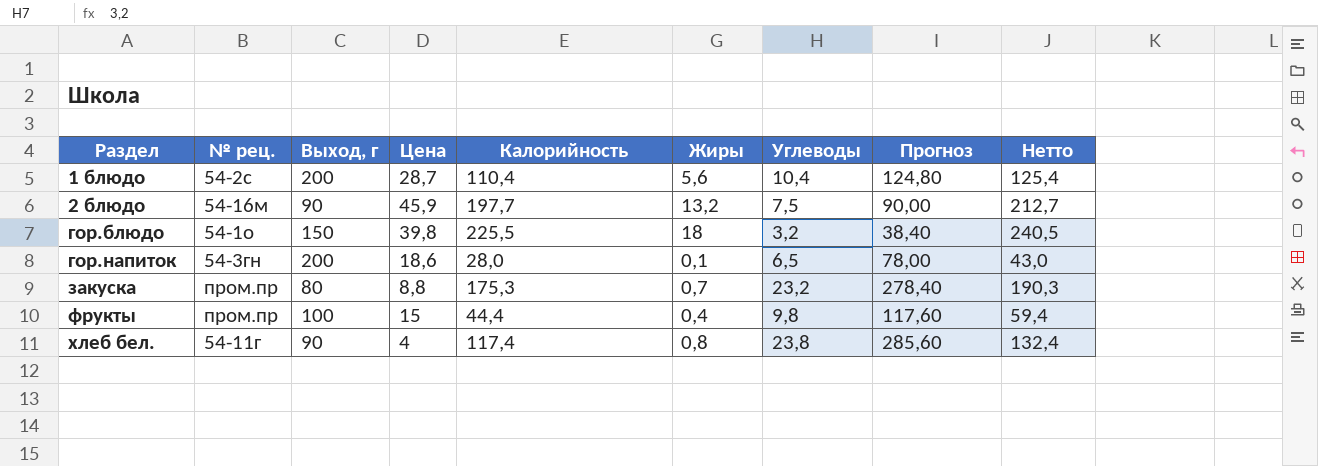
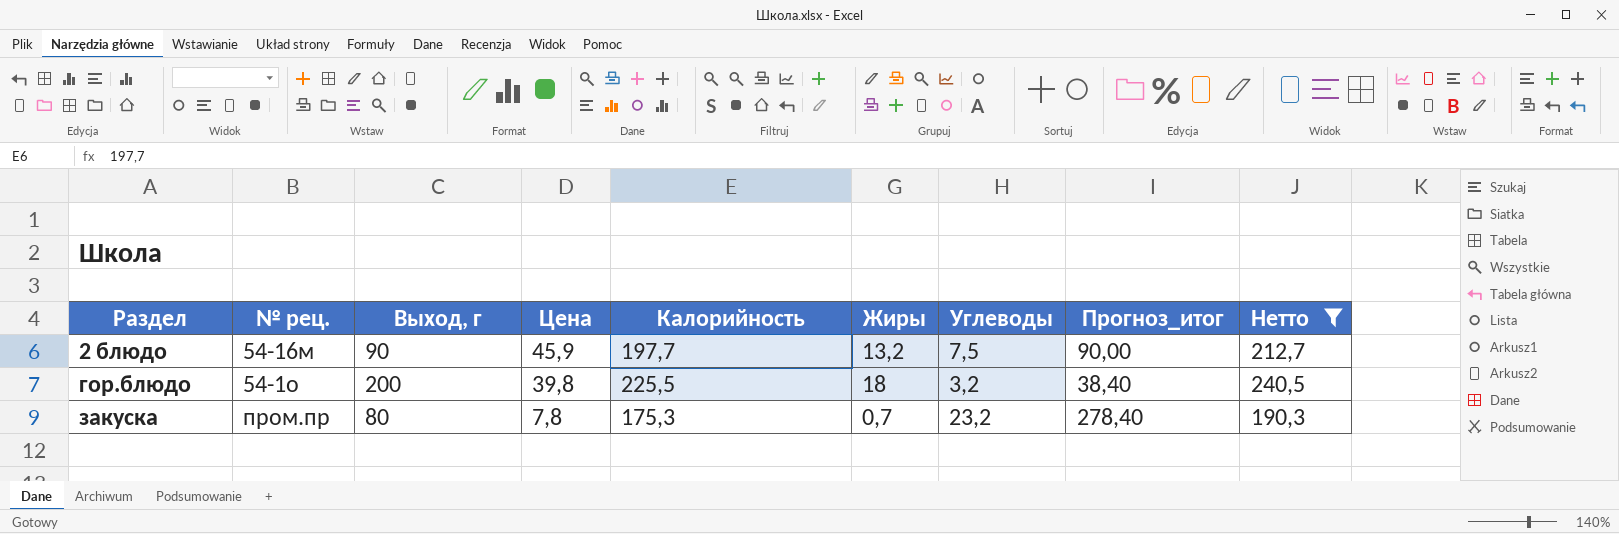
filter: none -> Нетто >= 190,3
column name: Прогноз -> Прогноз_итог
гор.блюдо | Выход, г: 150 -> 200
закуска | Цена: 8,8 -> 7,8

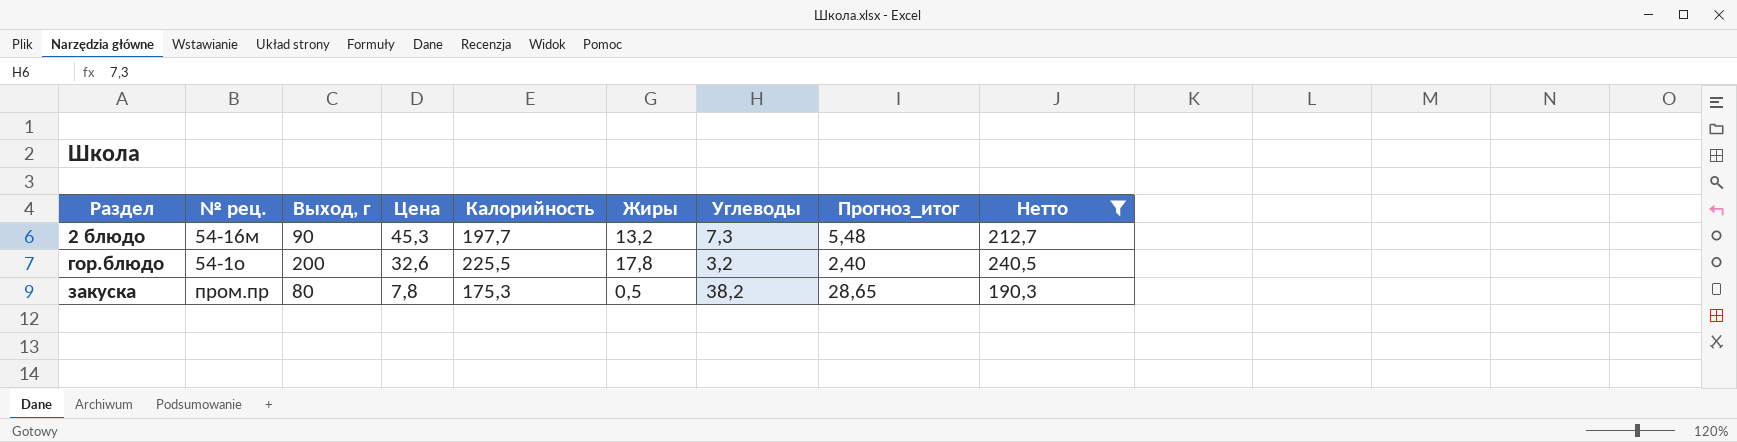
column Прогноз_итог | formula: [Углеводы] * 12 -> [Углеводы] * 0,75
2 блюдо | Цена: 45,9 -> 45,3
2 блюдо | Углеводы: 7,5 -> 7,3
гор.блюдо | Цена: 39,8 -> 32,6
гор.блюдо | Жиры: 18 -> 17,8
закуска | Жиры: 0,7 -> 0,5
закуска | Углеводы: 23,2 -> 38,2

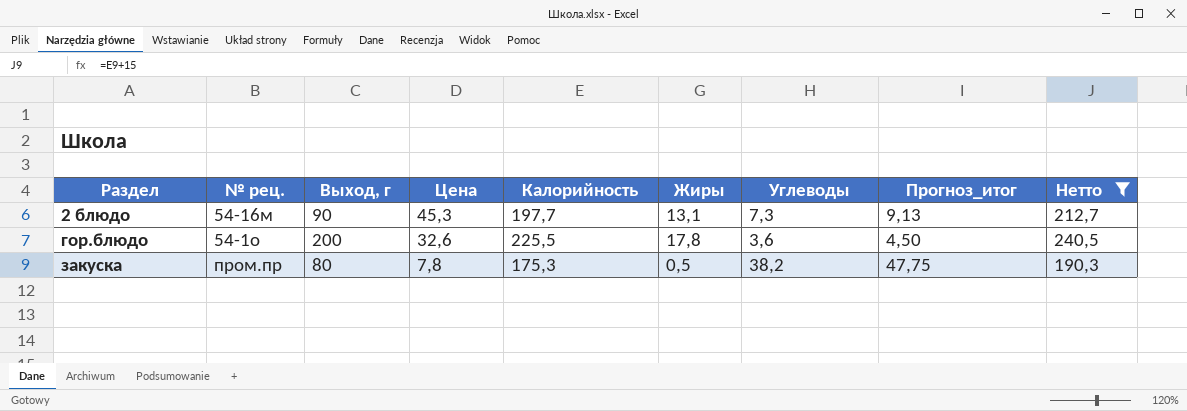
column Прогноз_итог | formula: [Углеводы] * 0,75 -> [Углеводы] * 1,25
2 блюдо | Жиры: 13,2 -> 13,1
гор.блюдо | Углеводы: 3,2 -> 3,6

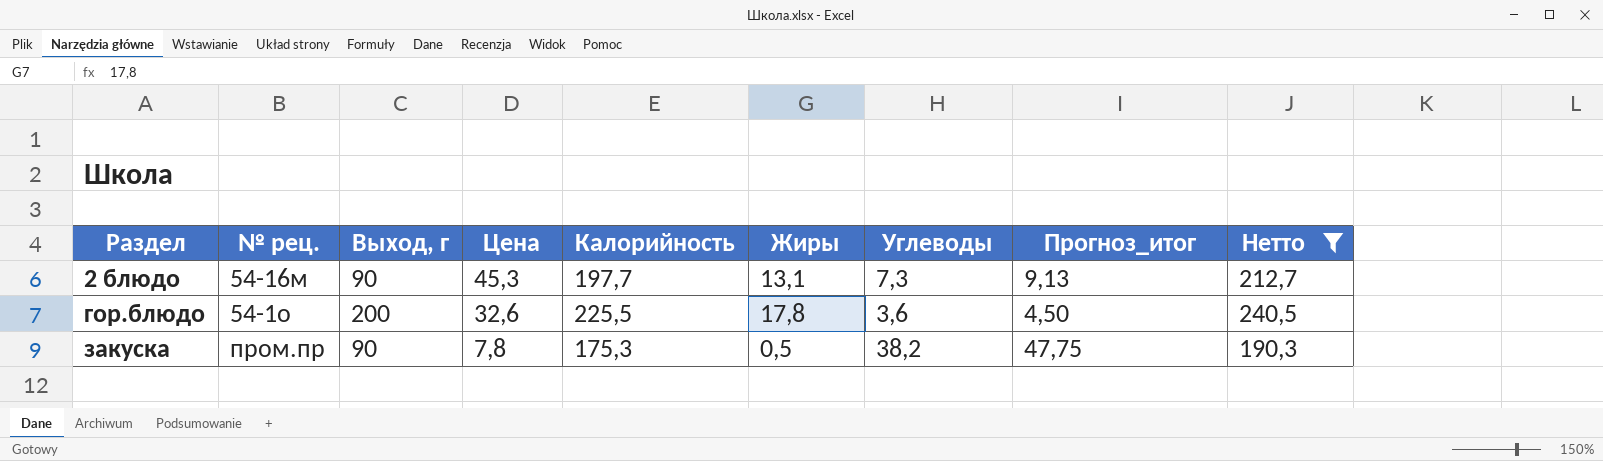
закуска | Выход, г: 80 -> 90

